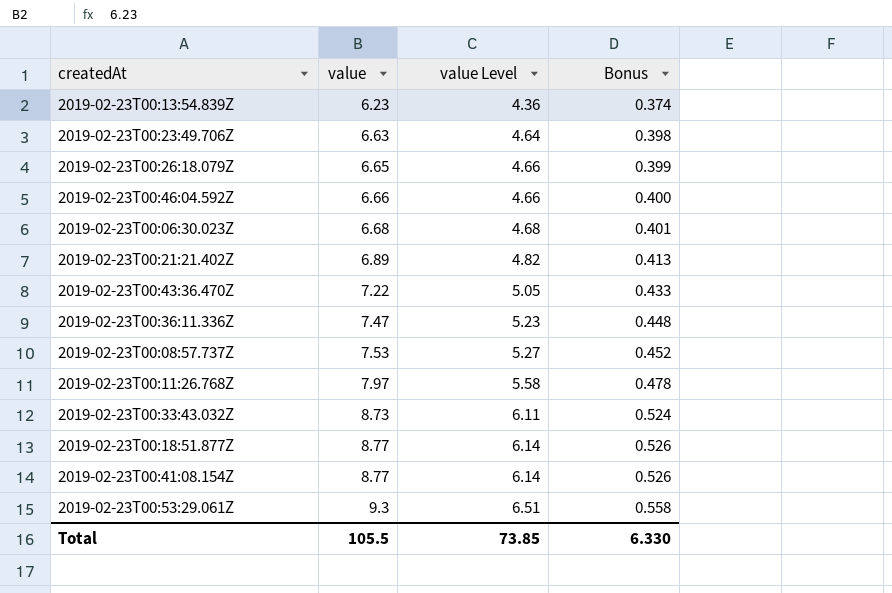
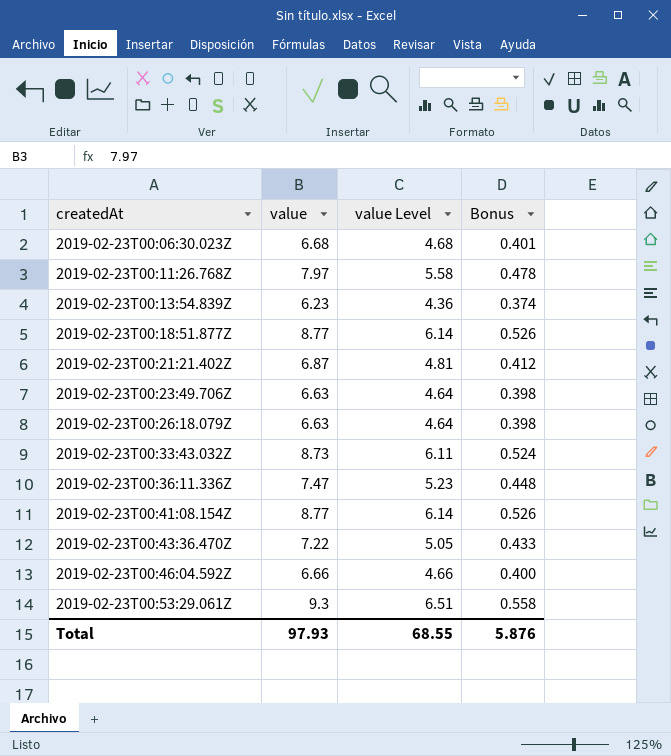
row order: value ascending -> createdAt ascending
row 2019-02-23T00:08:57.737Z: 7.53 | 5.27 | 0.452 -> none
2019-02-23T00:21:21.402Z | value: 6.89 -> 6.87
2019-02-23T00:21:21.402Z | value Level: 4.82 -> 4.81
2019-02-23T00:21:21.402Z | Bonus: 0.413 -> 0.412
2019-02-23T00:26:18.079Z | value: 6.65 -> 6.63
2019-02-23T00:26:18.079Z | value Level: 4.66 -> 4.64
2019-02-23T00:26:18.079Z | Bonus: 0.399 -> 0.398
Total | value: 105.5 -> 97.93
Total | value Level: 73.85 -> 68.55
Total | Bonus: 6.330 -> 5.876

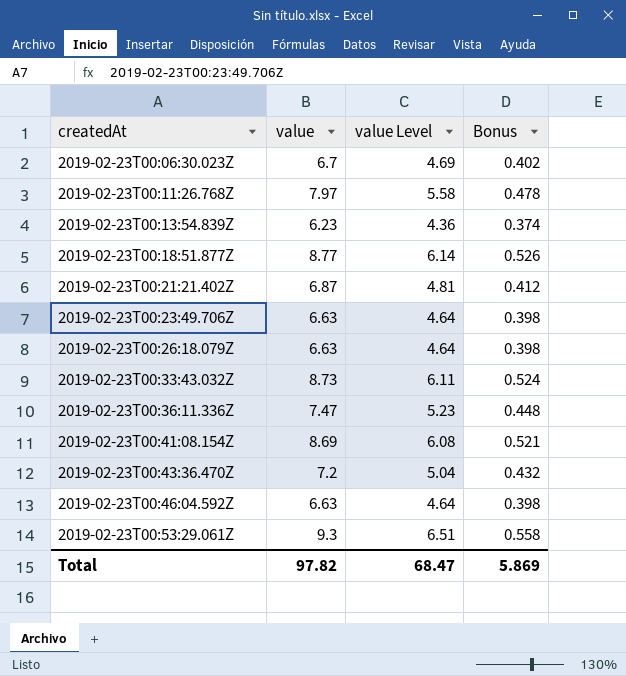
2019-02-23T00:06:30.023Z | value: 6.68 -> 6.7
2019-02-23T00:06:30.023Z | value Level: 4.68 -> 4.69
2019-02-23T00:06:30.023Z | Bonus: 0.401 -> 0.402
2019-02-23T00:41:08.154Z | value: 8.77 -> 8.69
2019-02-23T00:41:08.154Z | value Level: 6.14 -> 6.08
2019-02-23T00:41:08.154Z | Bonus: 0.526 -> 0.521
2019-02-23T00:43:36.470Z | value: 7.22 -> 7.2
2019-02-23T00:43:36.470Z | value Level: 5.05 -> 5.04
2019-02-23T00:43:36.470Z | Bonus: 0.433 -> 0.432
2019-02-23T00:46:04.592Z | value: 6.66 -> 6.63
2019-02-23T00:46:04.592Z | value Level: 4.66 -> 4.64
2019-02-23T00:46:04.592Z | Bonus: 0.400 -> 0.398
Total | value: 97.93 -> 97.82
Total | value Level: 68.55 -> 68.47
Total | Bonus: 5.876 -> 5.869

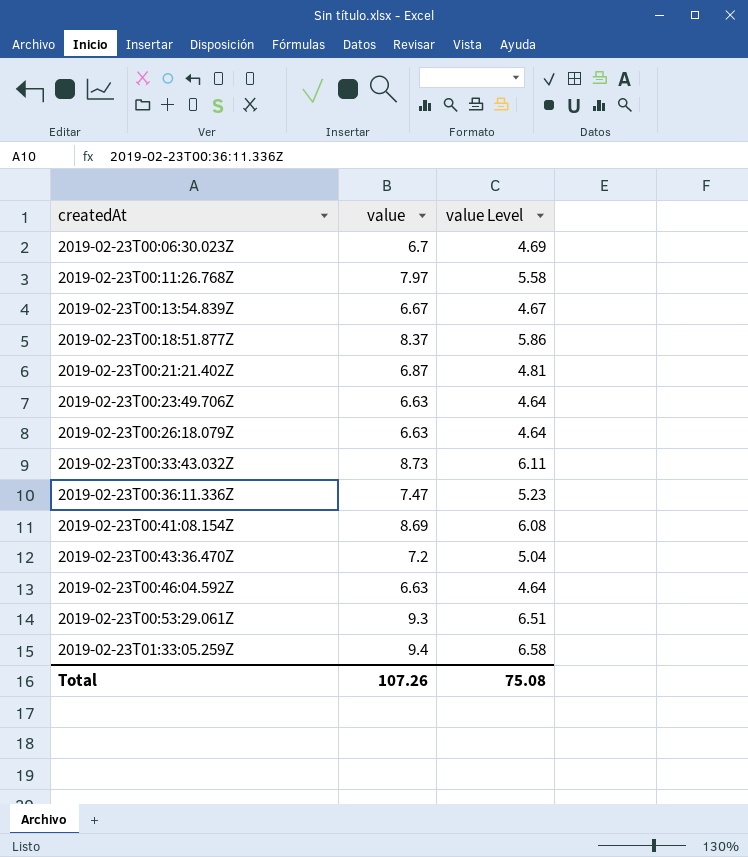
column Bonus | formula: [value] * 0.06 -> none
2019-02-23T00:13:54.839Z | value: 6.23 -> 6.67
2019-02-23T00:13:54.839Z | value Level: 4.36 -> 4.67
2019-02-23T00:18:51.877Z | value: 8.77 -> 8.37
2019-02-23T00:18:51.877Z | value Level: 6.14 -> 5.86
row 2019-02-23T01:33:05.259Z: none -> 9.4 | 6.58
Total | value: 97.82 -> 107.26
Total | value Level: 68.47 -> 75.08

